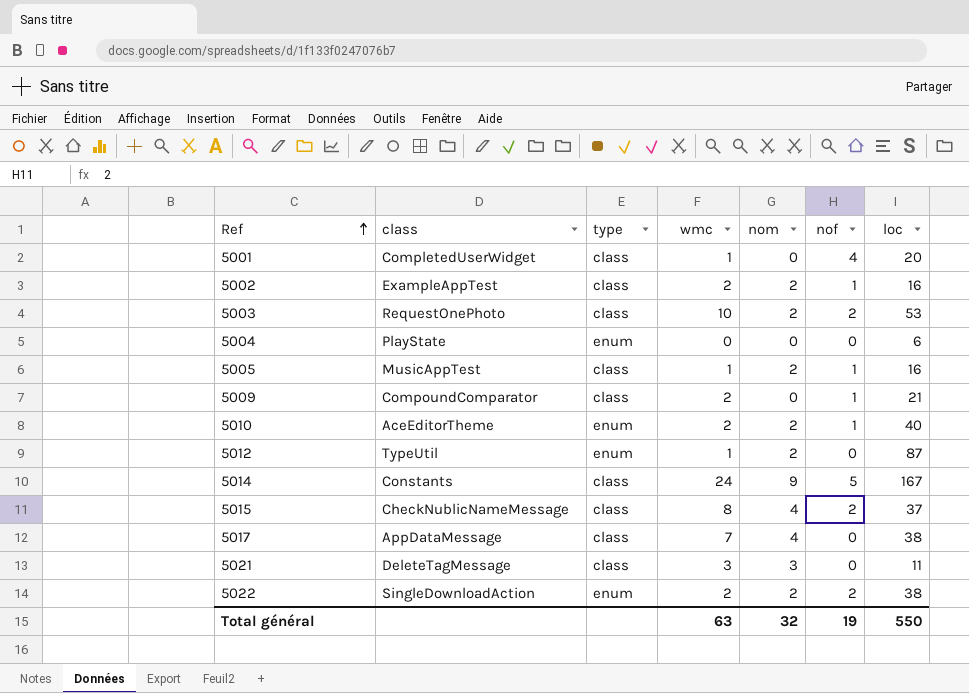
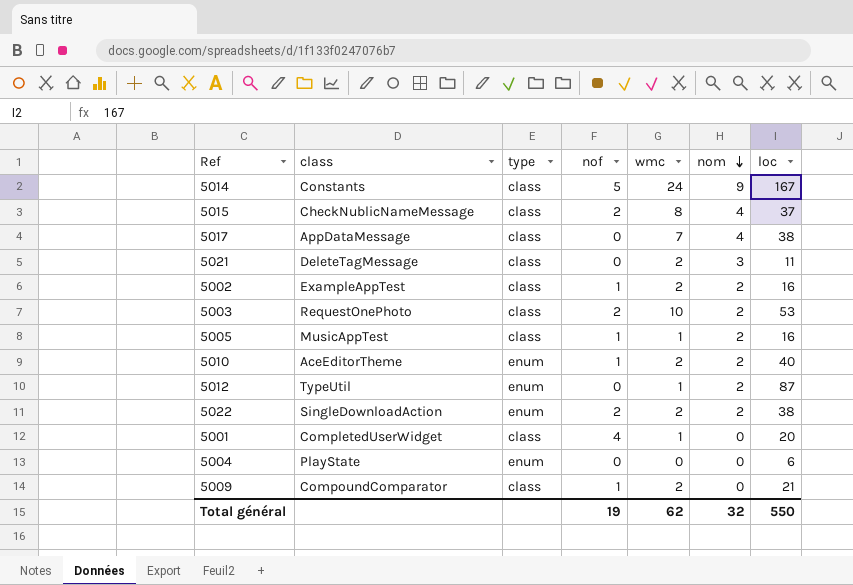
row order: Ref ascending -> nom descending
column nof | position: 6 -> 4
5021 | wmc: 3 -> 2
Total général | wmc: 63 -> 62

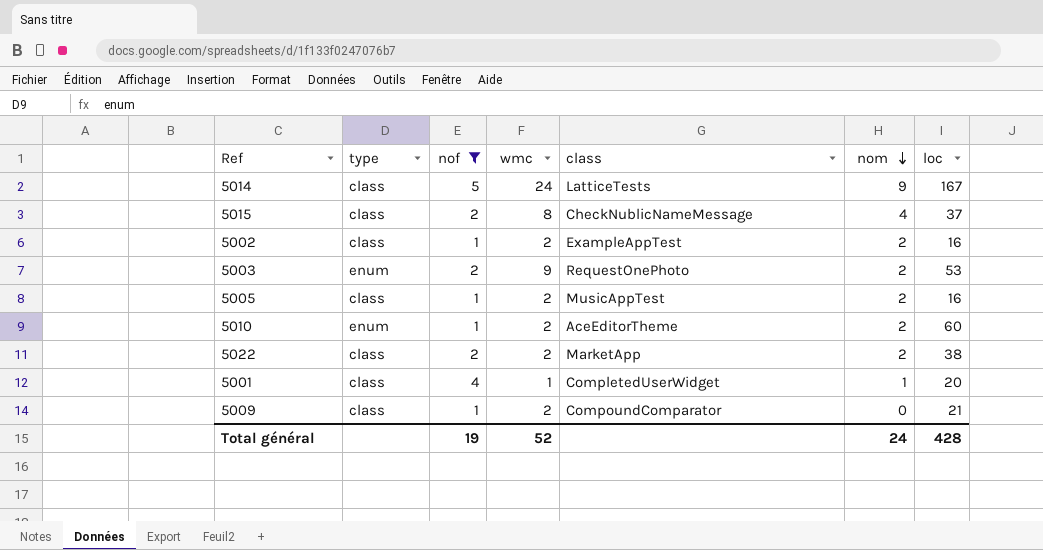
filter: none -> nof != 0
column class | position: 2 -> 5
5014 | class: Constants -> LatticeTests
5003 | type: class -> enum
5003 | wmc: 10 -> 9
5005 | wmc: 1 -> 2
5010 | loc: 40 -> 60
5022 | type: enum -> class
5022 | class: SingleDownloadAction -> MarketApp
5001 | nom: 0 -> 1
Total général | wmc: 62 -> 52
Total général | nom: 32 -> 24
Total général | loc: 550 -> 428

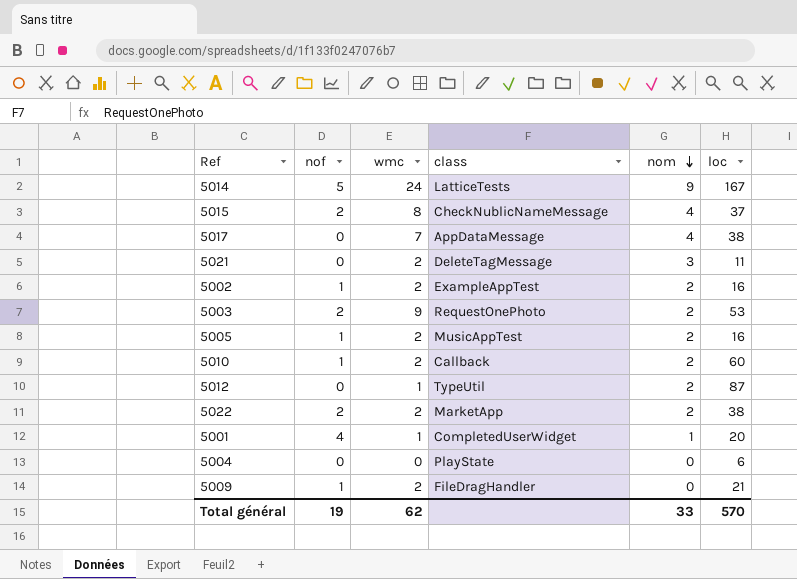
filter: nof != 0 -> none
column type | position: 2 -> none
5010 | class: AceEditorTheme -> Callback
5009 | class: CompoundComparator -> FileDragHandler
Total général | wmc: 52 -> 62
Total général | nom: 24 -> 33
Total général | loc: 428 -> 570

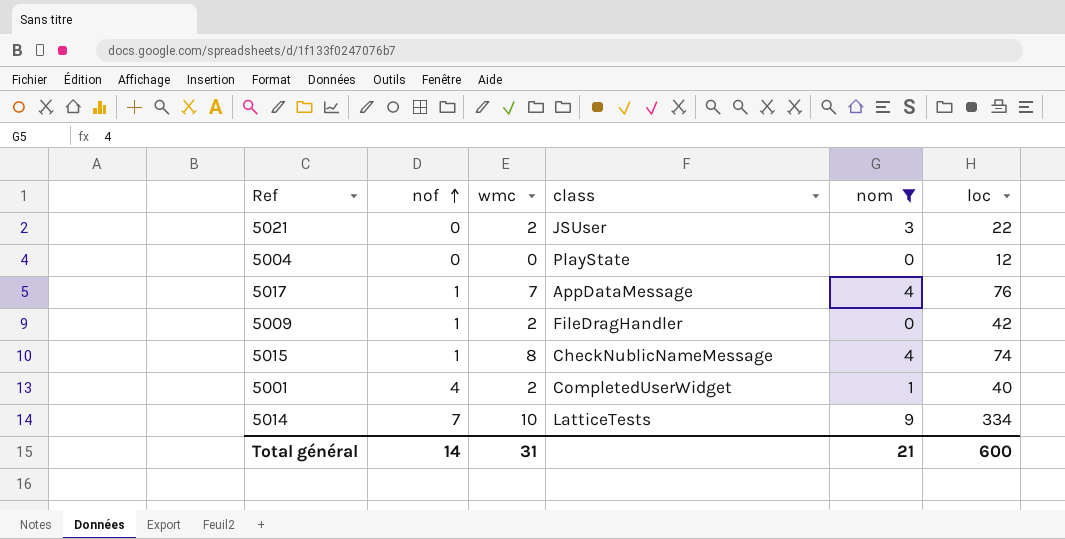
filter: none -> nom != 2
row order: nom descending -> nof ascending
5021 | class: DeleteTagMessage -> JSUser
5021 | loc: 11 -> 22
5004 | loc: 6 -> 12
5017 | nof: 0 -> 1
5017 | loc: 38 -> 76
5009 | loc: 21 -> 42
5015 | nof: 2 -> 1
5015 | loc: 37 -> 74
5001 | wmc: 1 -> 2
5001 | loc: 20 -> 40
5014 | nof: 5 -> 7
5014 | wmc: 24 -> 10
5014 | loc: 167 -> 334
Total général | nof: 19 -> 14
Total général | wmc: 62 -> 31
Total général | nom: 33 -> 21
Total général | loc: 570 -> 600

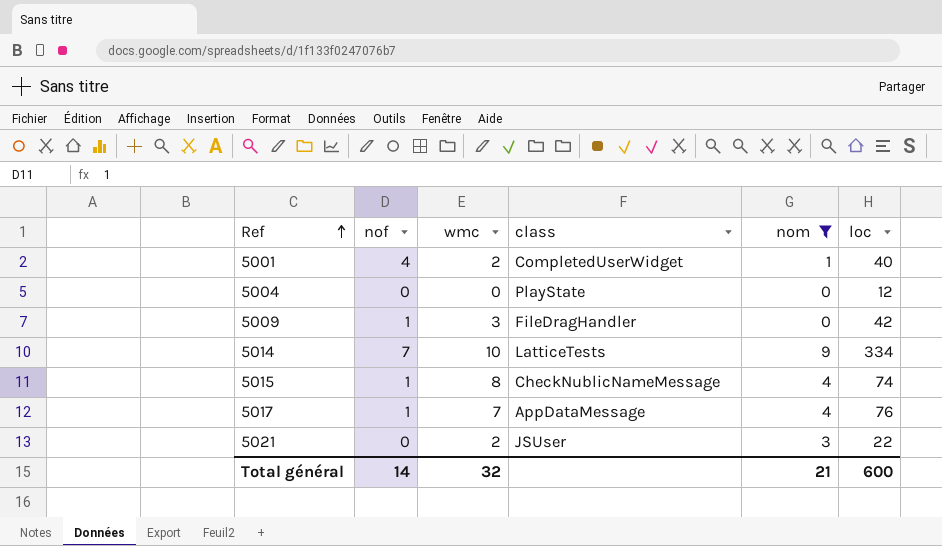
row order: nof ascending -> Ref ascending
5009 | wmc: 2 -> 3
Total général | wmc: 31 -> 32

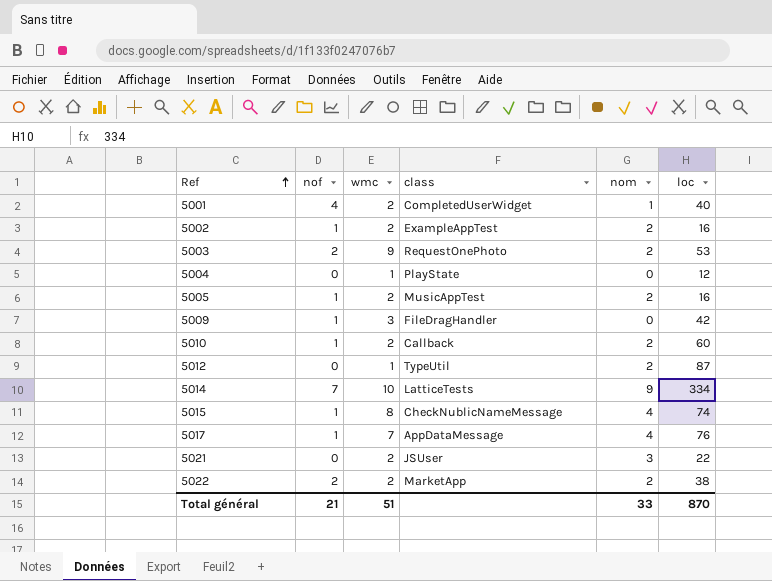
filter: nom != 2 -> none
5004 | wmc: 0 -> 1
Total général | nof: 14 -> 21
Total général | wmc: 32 -> 51
Total général | nom: 21 -> 33
Total général | loc: 600 -> 870

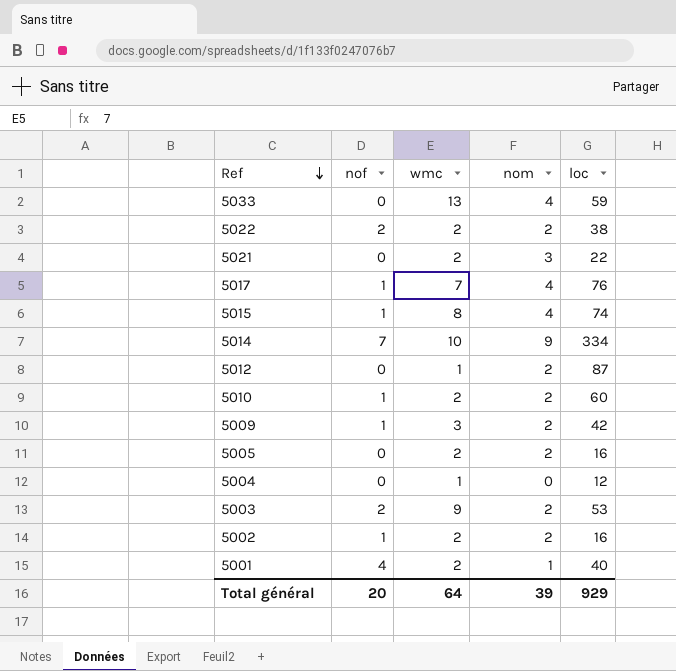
row order: Ref ascending -> Ref descending
column class | position: 4 -> none
row 5033: none -> 0 | 13 | 4 | 59
5009 | nom: 0 -> 2
5005 | nof: 1 -> 0
Total général | nof: 21 -> 20
Total général | wmc: 51 -> 64
Total général | nom: 33 -> 39
Total général | loc: 870 -> 929

